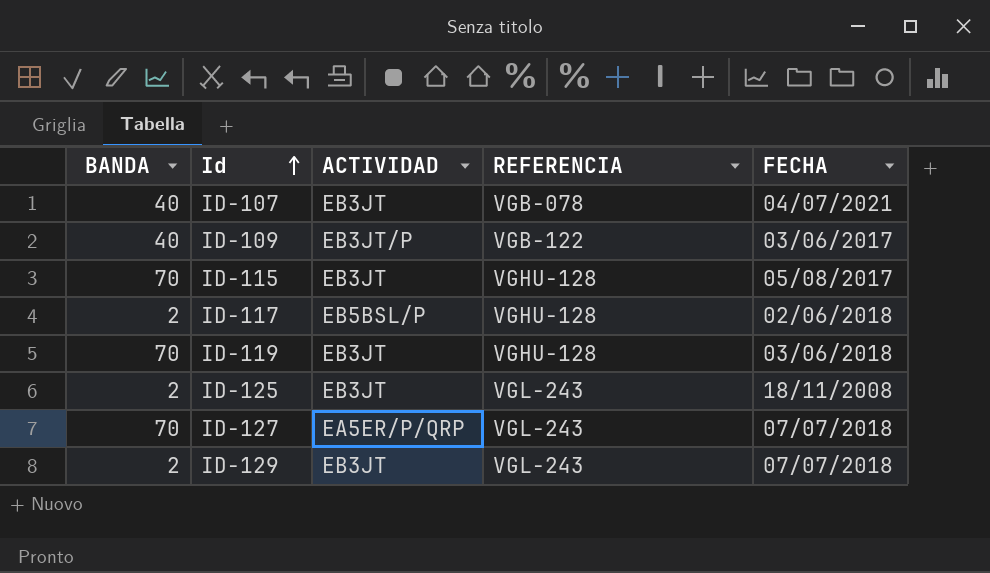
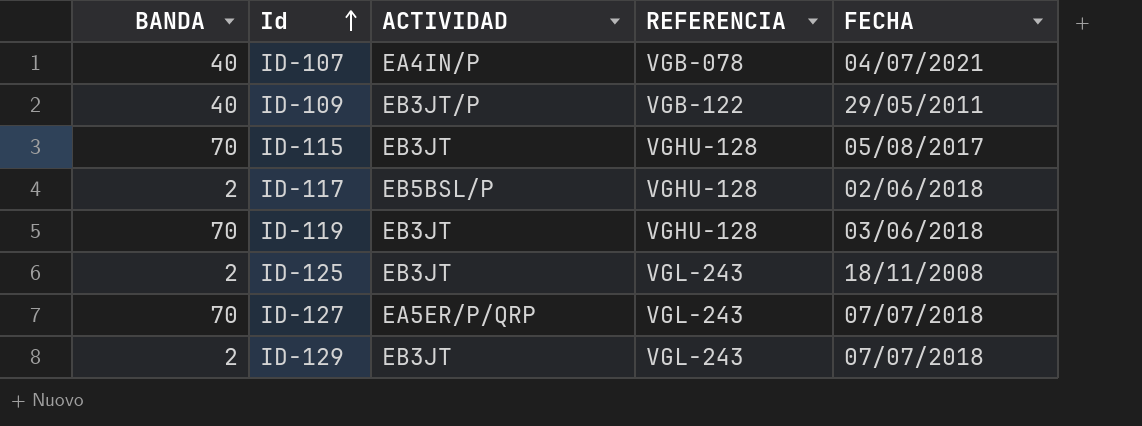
ID-107 | ACTIVIDAD: EB3JT -> EA4IN/P
ID-109 | FECHA: 03/06/2017 -> 29/05/2011

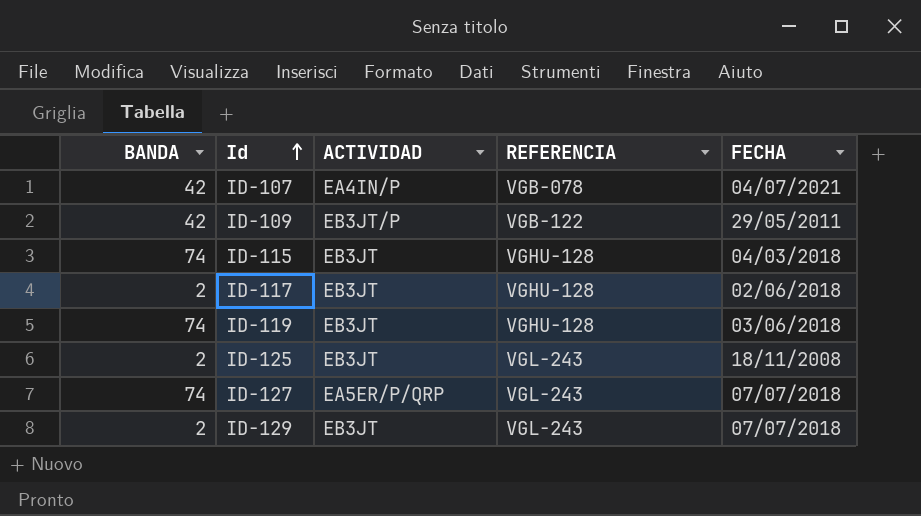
ID-107 | BANDA: 40 -> 42
ID-109 | BANDA: 40 -> 42
ID-115 | BANDA: 70 -> 74
ID-115 | FECHA: 05/08/2017 -> 04/03/2018
ID-117 | ACTIVIDAD: EB5BSL/P -> EB3JT
ID-119 | BANDA: 70 -> 74
ID-127 | BANDA: 70 -> 74

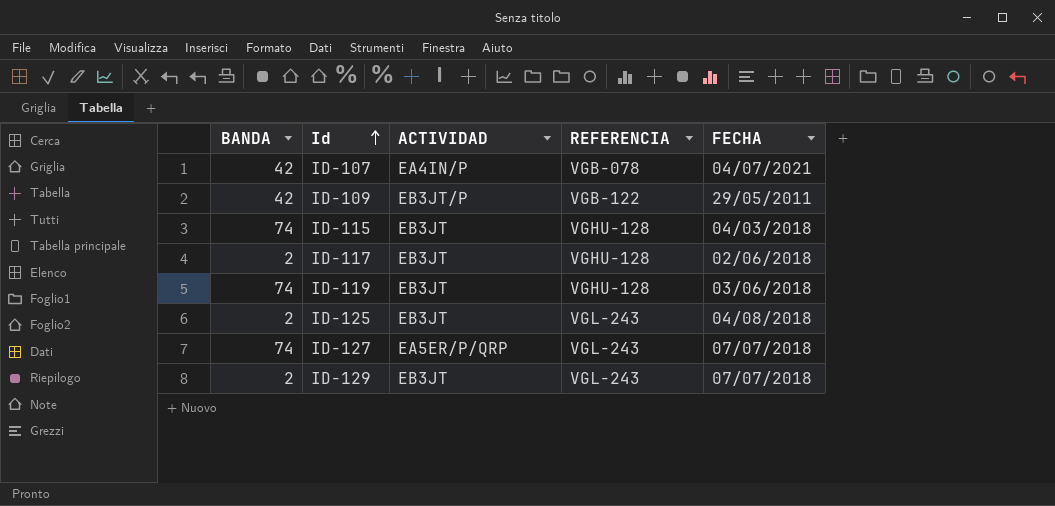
ID-125 | FECHA: 18/11/2008 -> 04/08/2018

